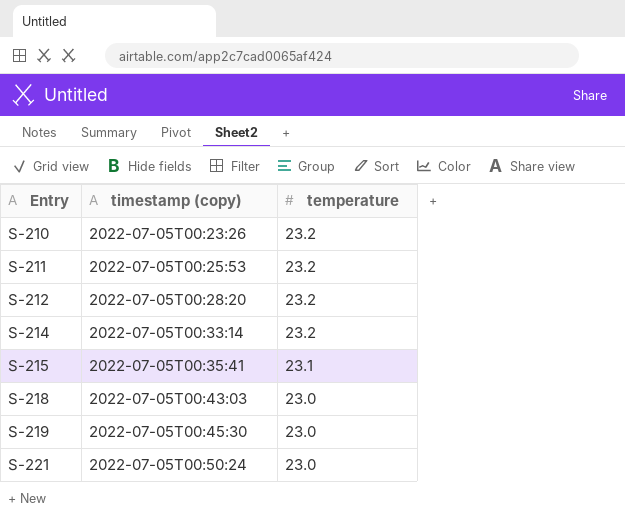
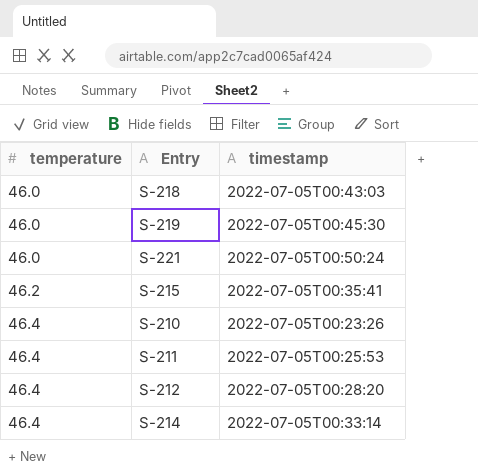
row order: Entry ascending -> temperature ascending
column temperature | position: 3 -> 1
column name: timestamp (copy) -> timestamp
S-218 | temperature: 23.0 -> 46.0
S-219 | temperature: 23.0 -> 46.0
S-221 | temperature: 23.0 -> 46.0
S-215 | temperature: 23.1 -> 46.2
S-210 | temperature: 23.2 -> 46.4
S-211 | temperature: 23.2 -> 46.4
S-212 | temperature: 23.2 -> 46.4
S-214 | temperature: 23.2 -> 46.4

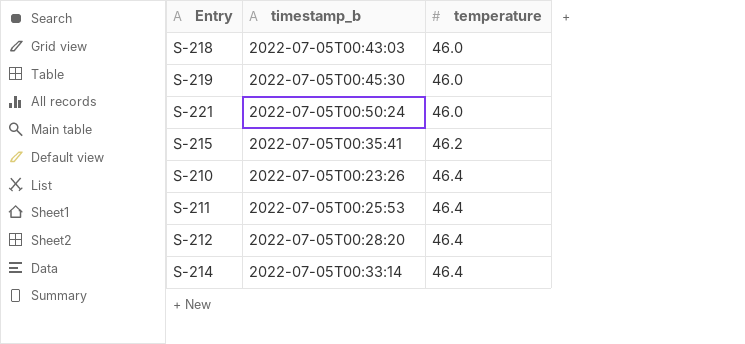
column name: timestamp -> timestamp_b
column temperature | position: 1 -> 3

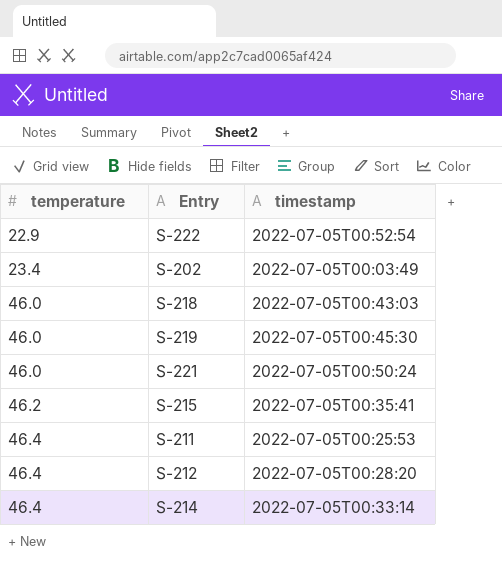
column temperature | position: 3 -> 1
column name: timestamp_b -> timestamp
row S-210: 2022-07-05T00:23:26 | 46.4 -> none
row S-222: none -> 22.9 | 2022-07-05T00:52:54
row S-202: none -> 23.4 | 2022-07-05T00:03:49

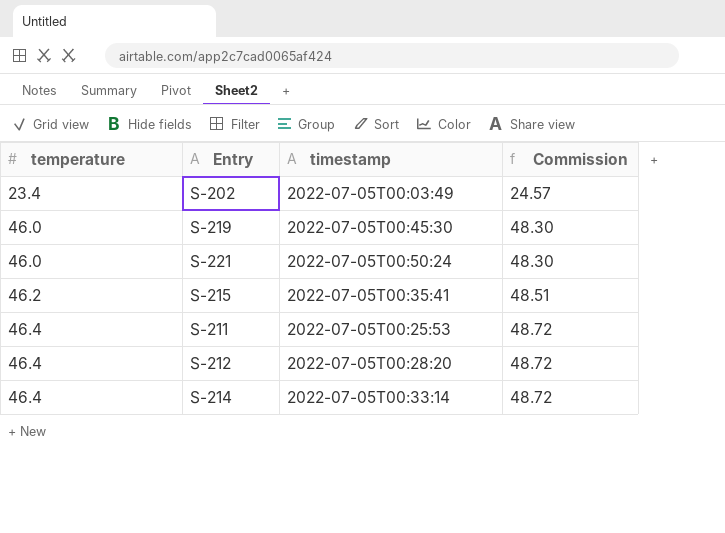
column Commission | formula: none -> [temperature] * 1.05
row S-222: 22.9 | 2022-07-05T00:52:54 -> none
row S-218: 46.0 | 2022-07-05T00:43:03 -> none

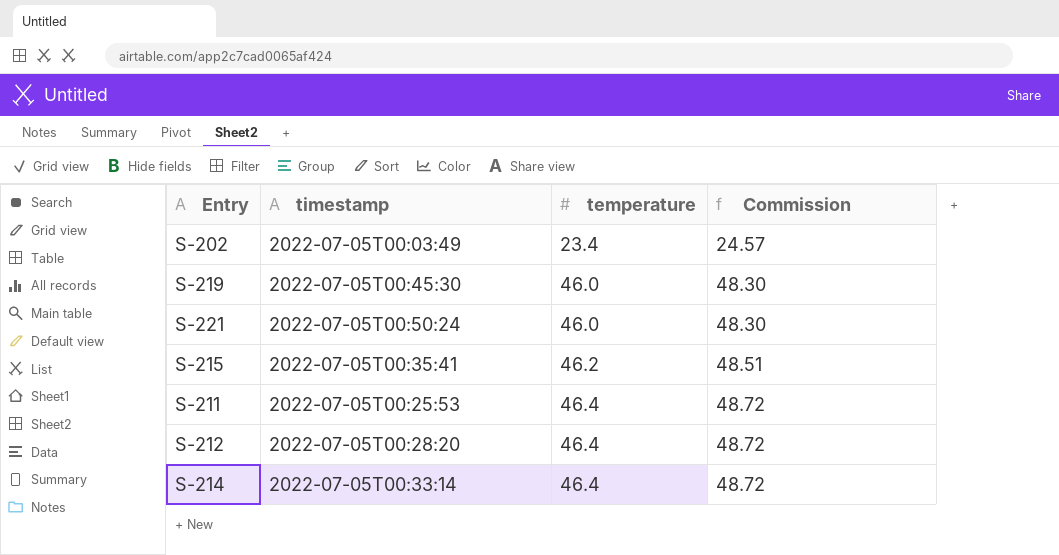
column temperature | position: 1 -> 3

